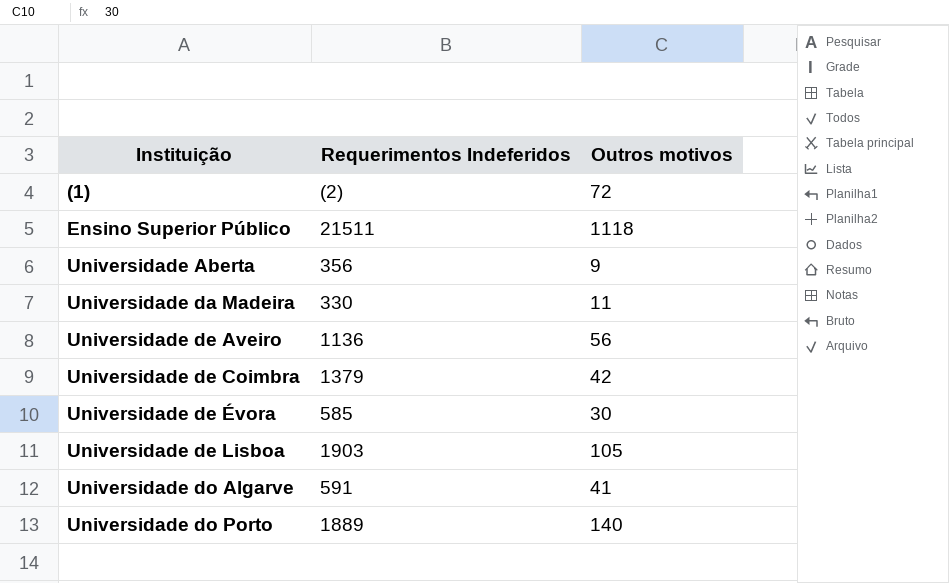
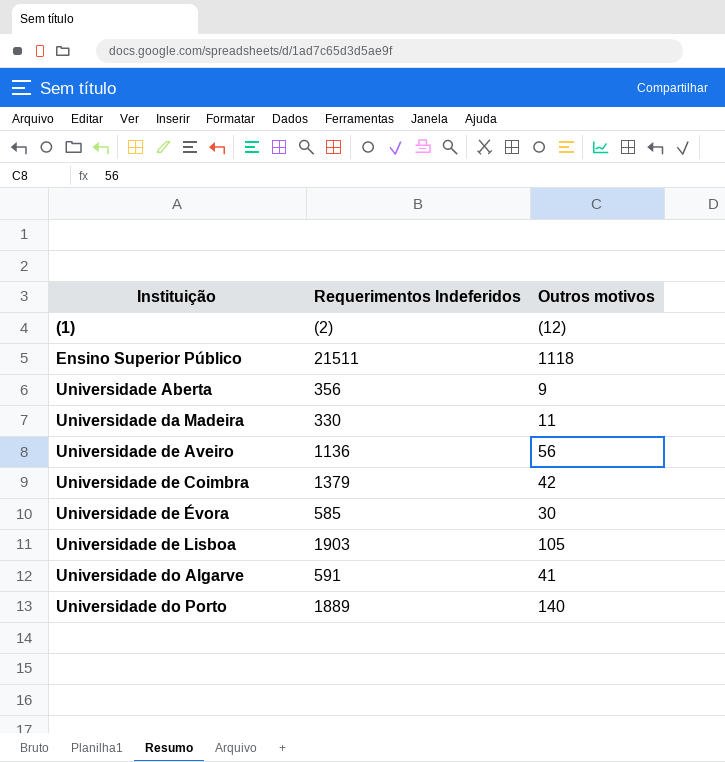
(1) | Outros motivos: 72 -> (12)

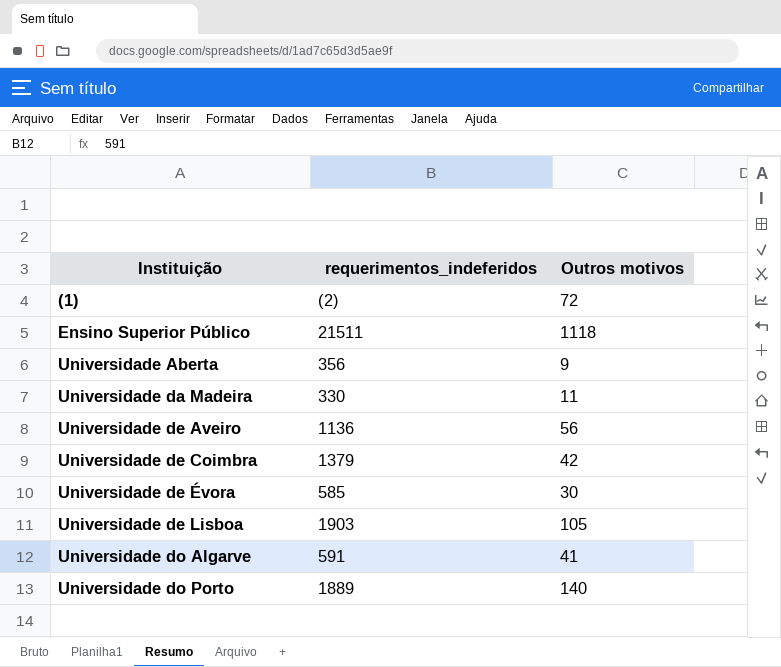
column name: Requerimentos Indeferidos -> requerimentos_indeferidos
(1) | Outros motivos: (12) -> 72

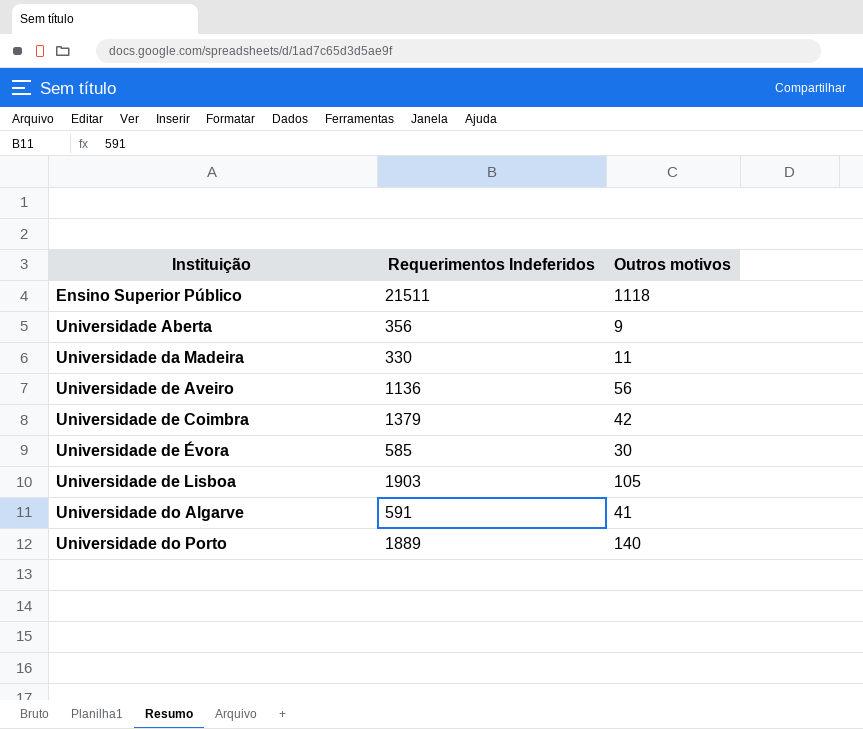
column name: requerimentos_indeferidos -> Requerimentos Indeferidos
row (1): (2) | 72 -> none

